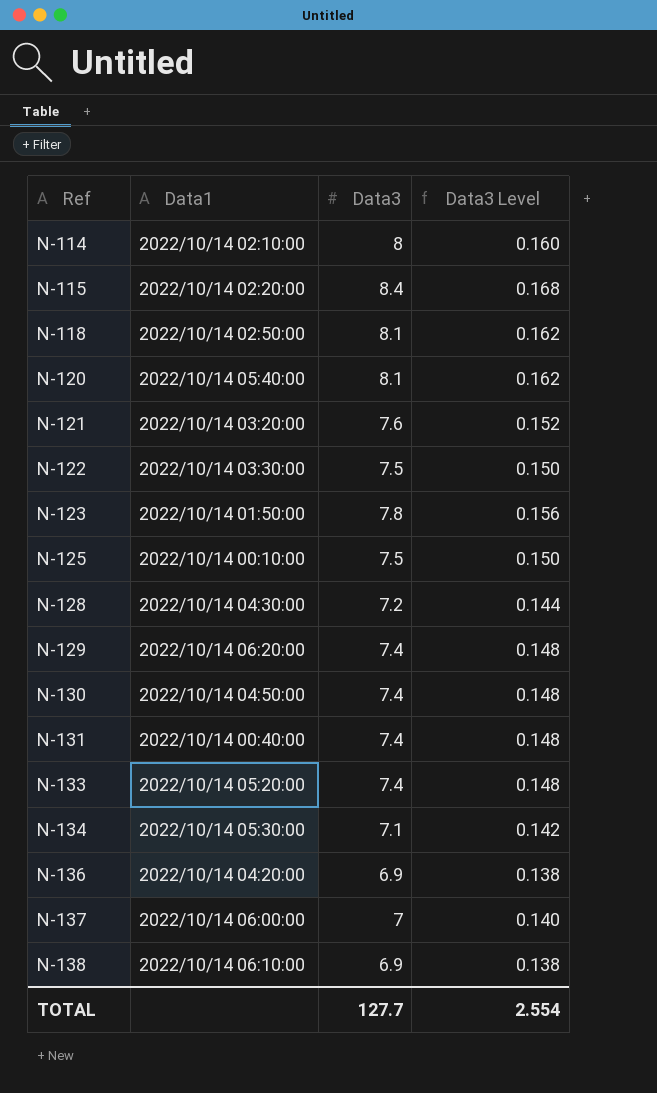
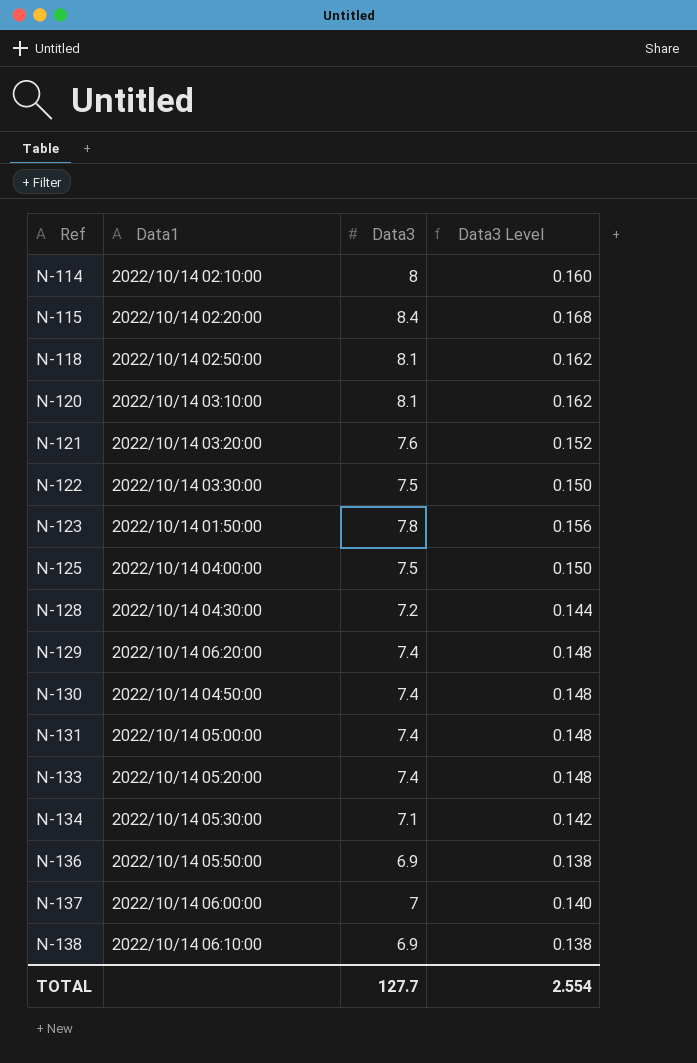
N-120 | Data1: 2022/10/14 05:40:00 -> 2022/10/14 03:10:00
N-125 | Data1: 2022/10/14 00:10:00 -> 2022/10/14 04:00:00
N-131 | Data1: 2022/10/14 00:40:00 -> 2022/10/14 05:00:00
N-136 | Data1: 2022/10/14 04:20:00 -> 2022/10/14 05:50:00

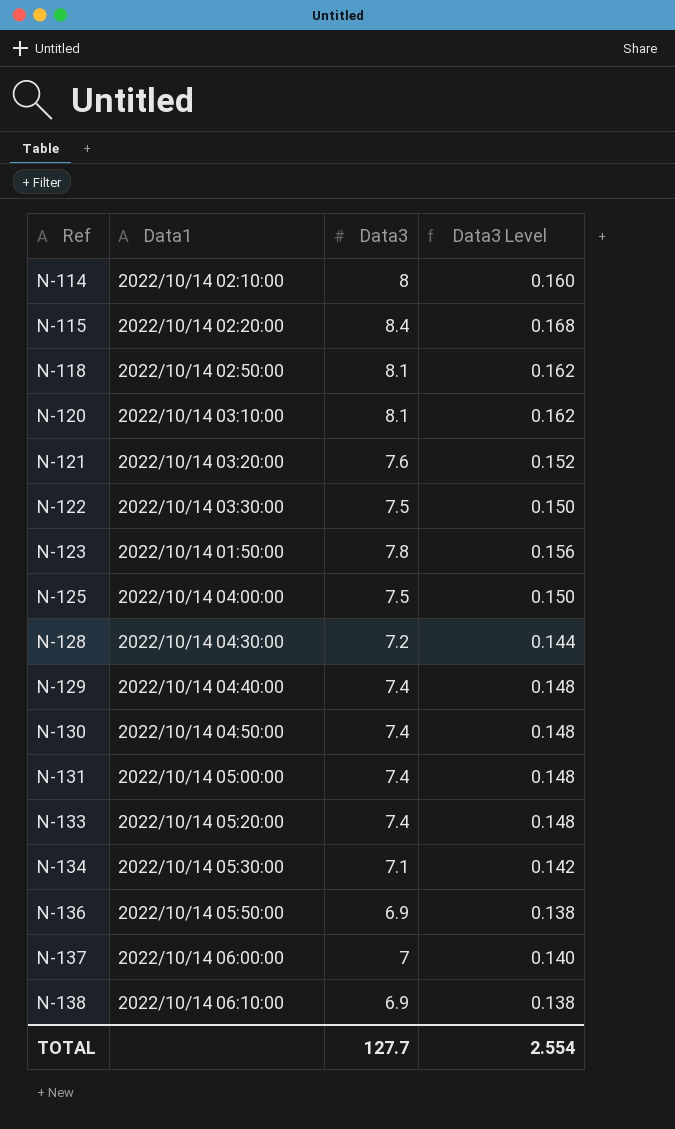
N-129 | Data1: 2022/10/14 06:20:00 -> 2022/10/14 04:40:00

